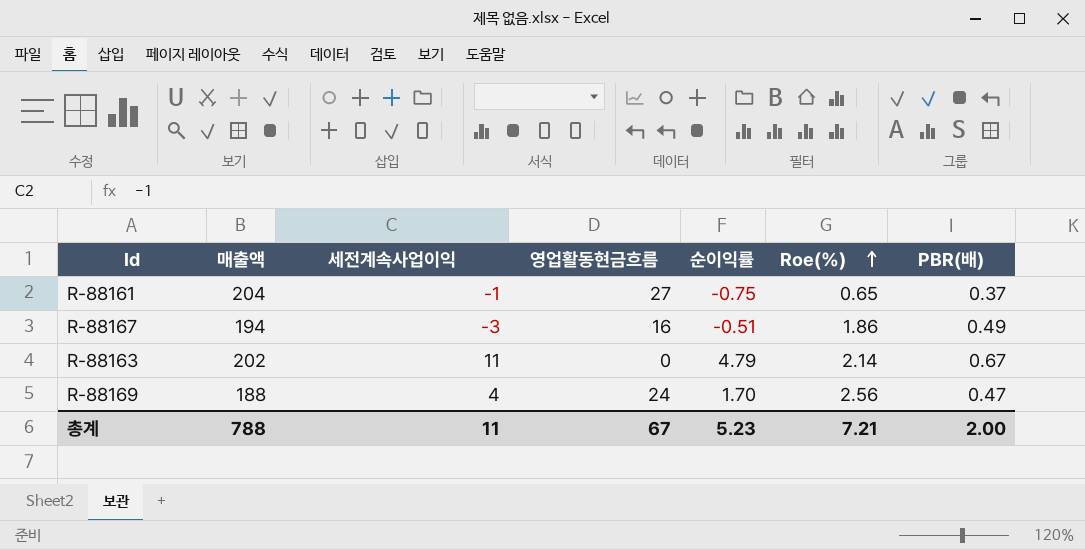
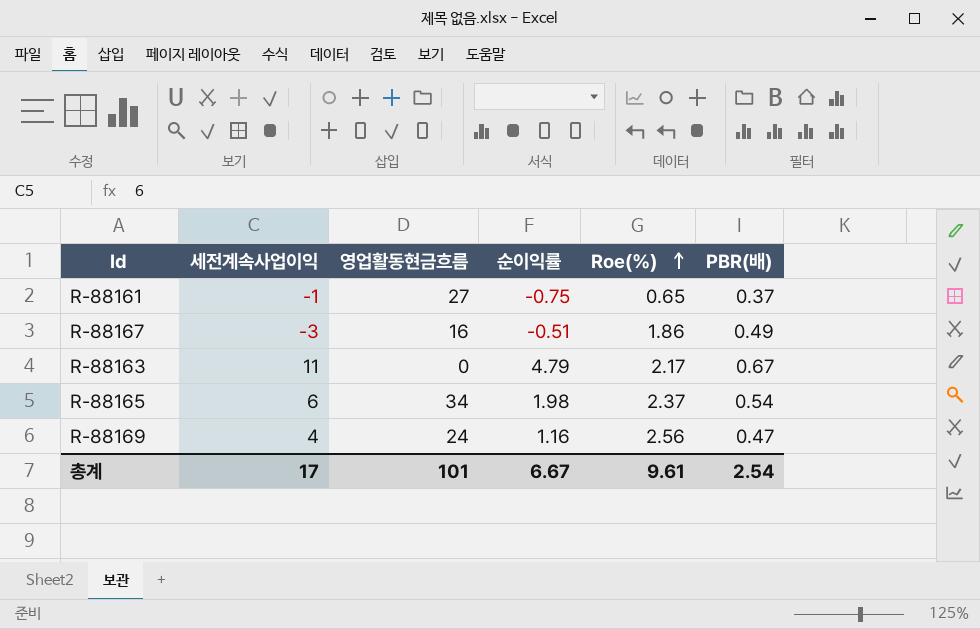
column 매출액 | position: 2 -> none
R-88163 | Roe(%): 2.14 -> 2.17
row R-88165: none -> 6 | 34 | 1.98 | 2.37 | 0.54
R-88169 | 순이익률: 1.70 -> 1.16
총계 | 세전계속사업이익: 11 -> 17
총계 | 영업활동현금흐름: 67 -> 101
총계 | 순이익률: 5.23 -> 6.67
총계 | Roe(%): 7.21 -> 9.61
총계 | PBR(배): 2.00 -> 2.54

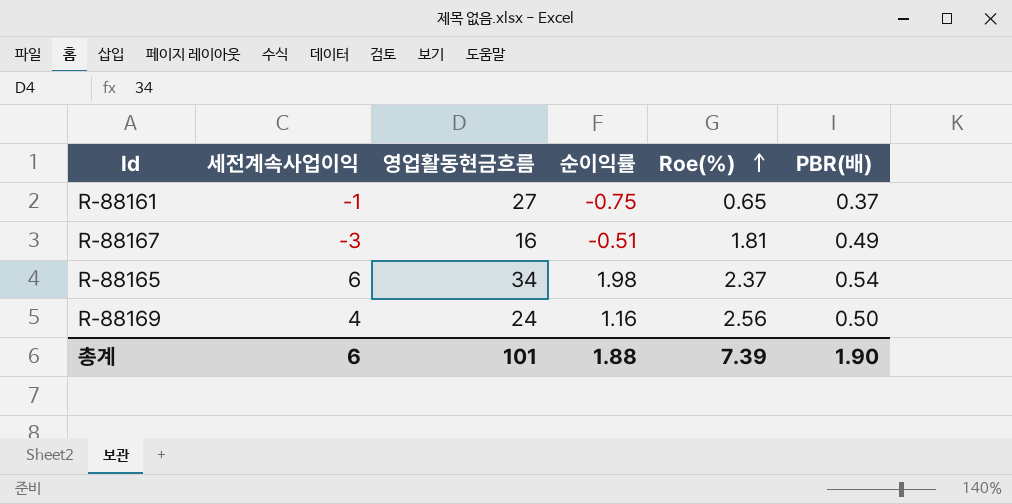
row R-88163: 11 | 0 | 4.79 | 2.17 | 0.67 -> none
R-88167 | Roe(%): 1.86 -> 1.81
R-88169 | PBR(배): 0.47 -> 0.50
총계 | 세전계속사업이익: 17 -> 6
총계 | 순이익률: 6.67 -> 1.88
총계 | Roe(%): 9.61 -> 7.39
총계 | PBR(배): 2.54 -> 1.90

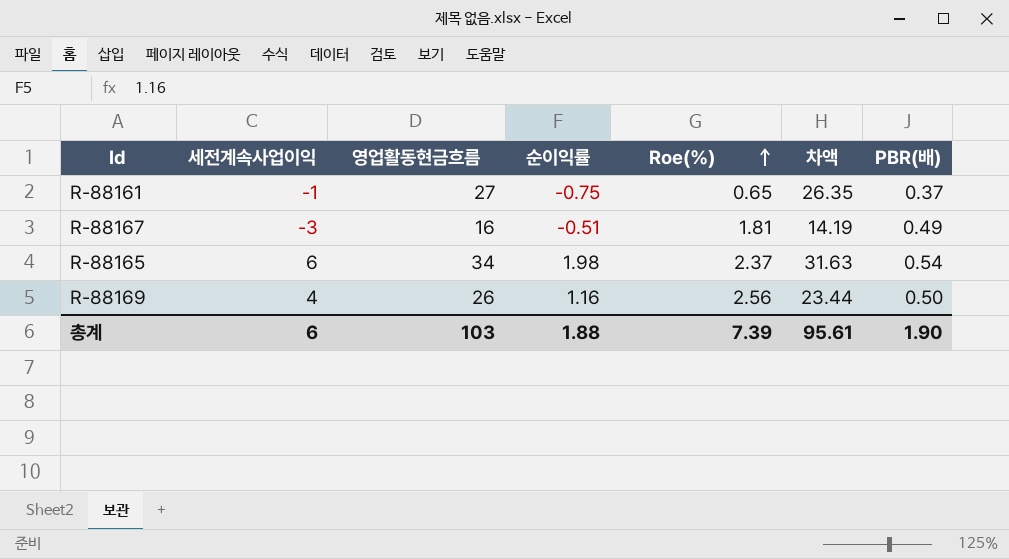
column 차액 | formula: none -> [영업활동현금흐름] - [Roe(%)]
R-88169 | 영업활동현금흐름: 24 -> 26
총계 | 영업활동현금흐름: 101 -> 103

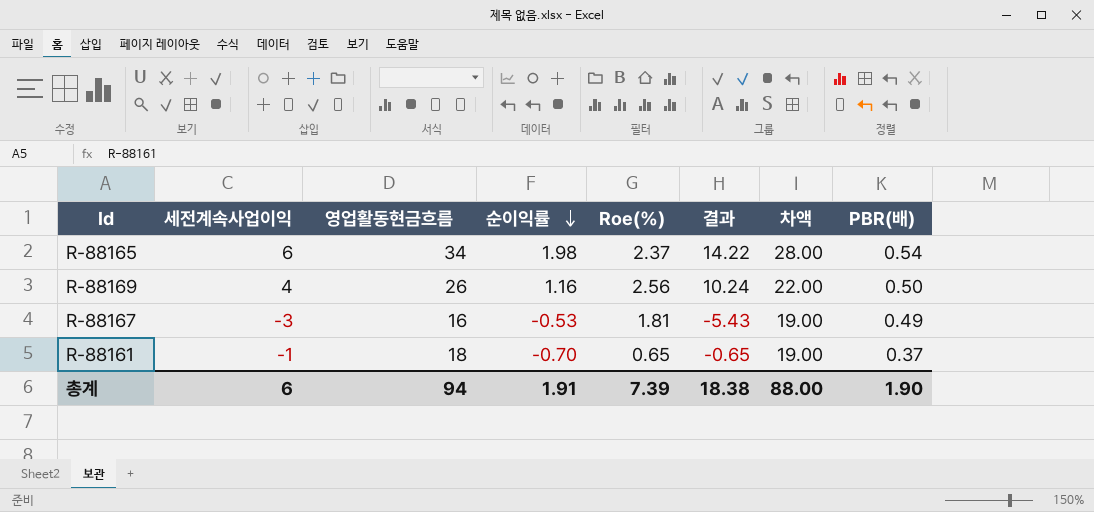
row order: Roe(%) ascending -> 순이익률 descending
column 결과 | formula: none -> [세전계속사업이익] * [Roe(%)]
column 차액 | formula: [영업활동현금흐름] - [Roe(%)] -> [영업활동현금흐름] - [세전계속사업이익]
R-88167 | 순이익률: -0.51 -> -0.53
R-88161 | 영업활동현금흐름: 27 -> 18
R-88161 | 순이익률: -0.75 -> -0.70
총계 | 영업활동현금흐름: 103 -> 94
총계 | 순이익률: 1.88 -> 1.91
총계 | 차액: 95.61 -> 88.00

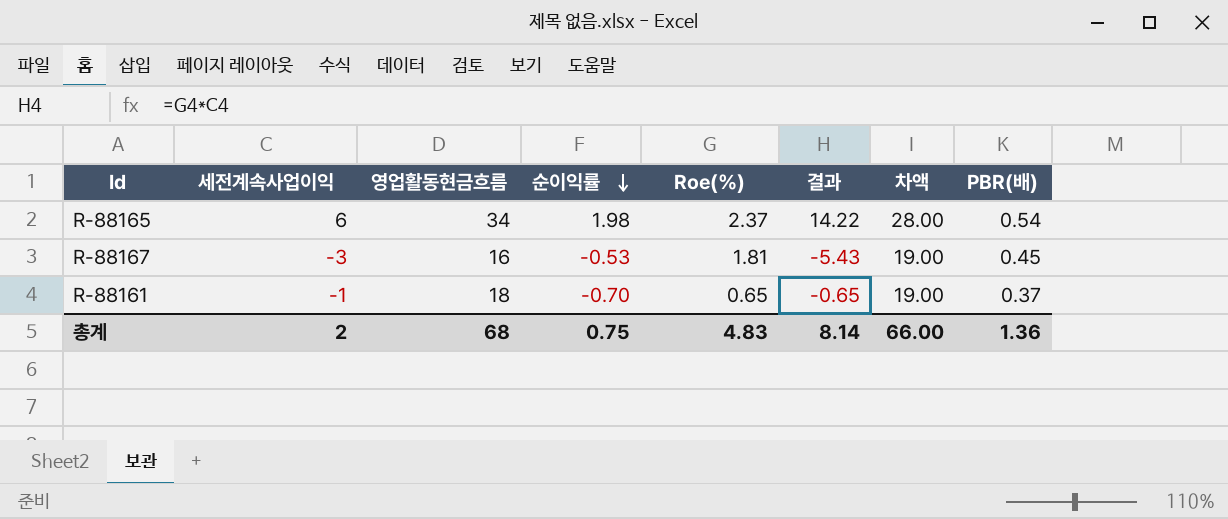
row R-88169: 4 | 26 | 1.16 | 2.56 | 10.24 | 22.00 | 0.50 -> none
R-88167 | PBR(배): 0.49 -> 0.45
총계 | 세전계속사업이익: 6 -> 2
총계 | 영업활동현금흐름: 94 -> 68
총계 | 순이익률: 1.91 -> 0.75
총계 | Roe(%): 7.39 -> 4.83
총계 | 결과: 18.38 -> 8.14
총계 | 차액: 88.00 -> 66.00
총계 | PBR(배): 1.90 -> 1.36

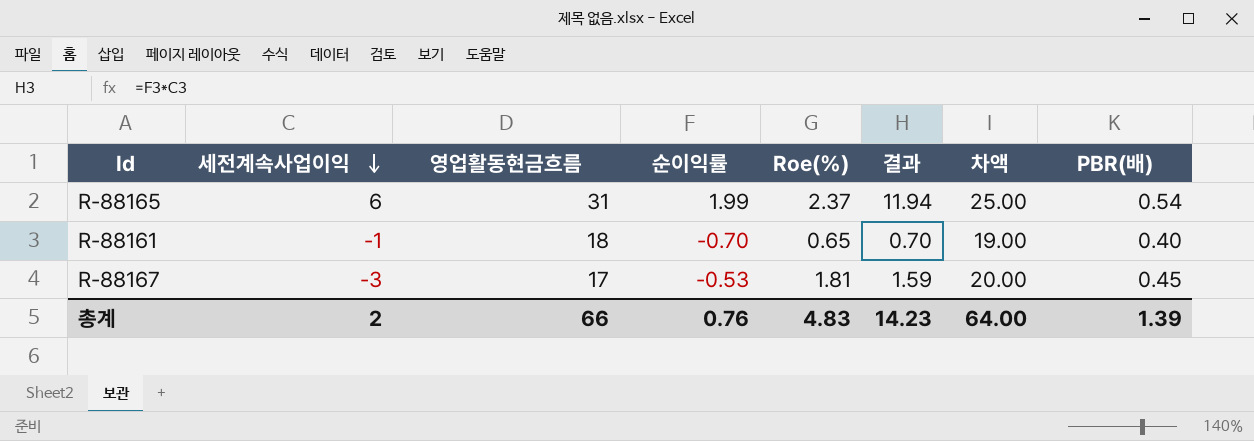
row order: 순이익률 descending -> 세전계속사업이익 descending
column 결과 | formula: [세전계속사업이익] * [Roe(%)] -> [세전계속사업이익] * [순이익률]
R-88165 | 영업활동현금흐름: 34 -> 31
R-88165 | 순이익률: 1.98 -> 1.99
R-88165 | 차액: 28.00 -> 25.00
R-88161 | PBR(배): 0.37 -> 0.40
R-88167 | 영업활동현금흐름: 16 -> 17
R-88167 | 차액: 19.00 -> 20.00
총계 | 영업활동현금흐름: 68 -> 66
총계 | 순이익률: 0.75 -> 0.76
총계 | 결과: 8.14 -> 14.23
총계 | 차액: 66.00 -> 64.00
총계 | PBR(배): 1.36 -> 1.39

